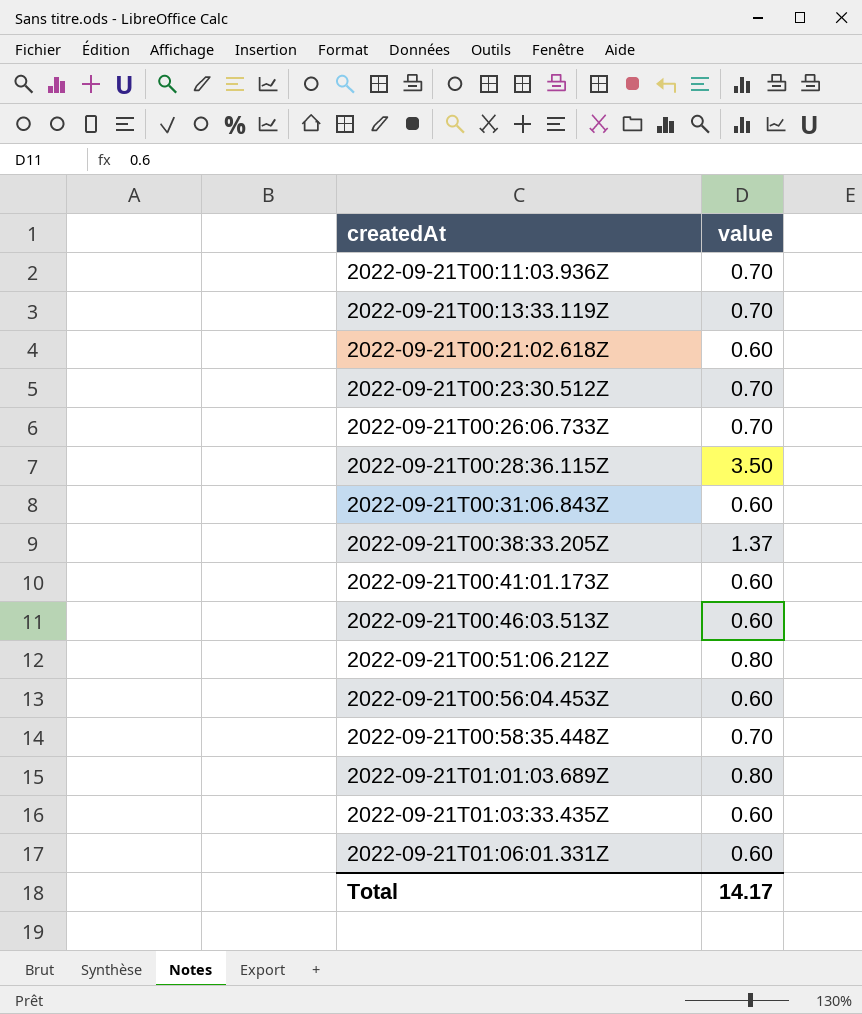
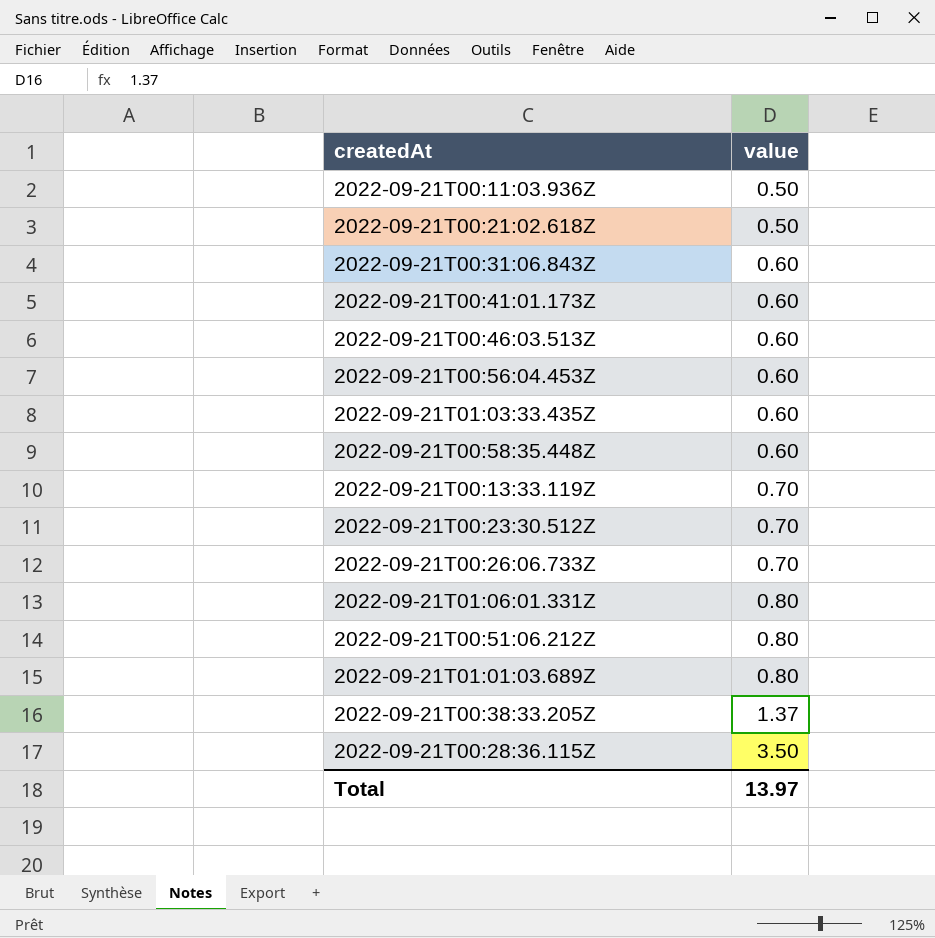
row order: createdAt ascending -> value ascending
2022-09-21T00:11:03.936Z | value: 0.70 -> 0.50
2022-09-21T00:21:02.618Z | value: 0.60 -> 0.50
2022-09-21T00:58:35.448Z | value: 0.70 -> 0.60
2022-09-21T01:06:01.331Z | value: 0.60 -> 0.80
Total | value: 14.17 -> 13.97

